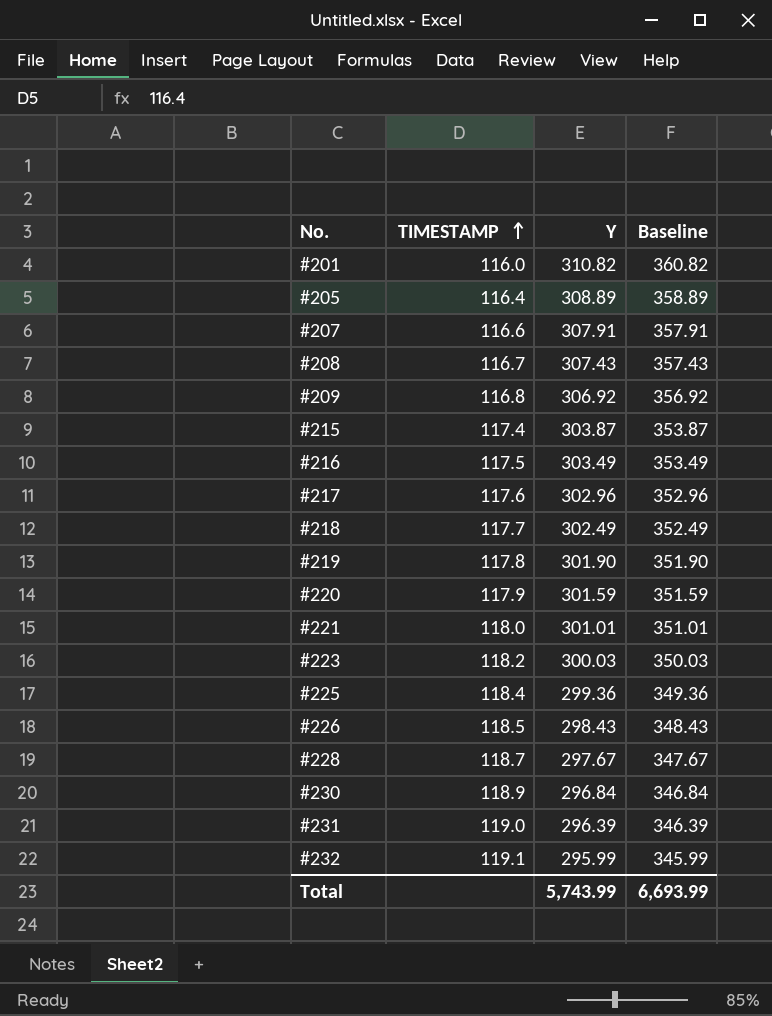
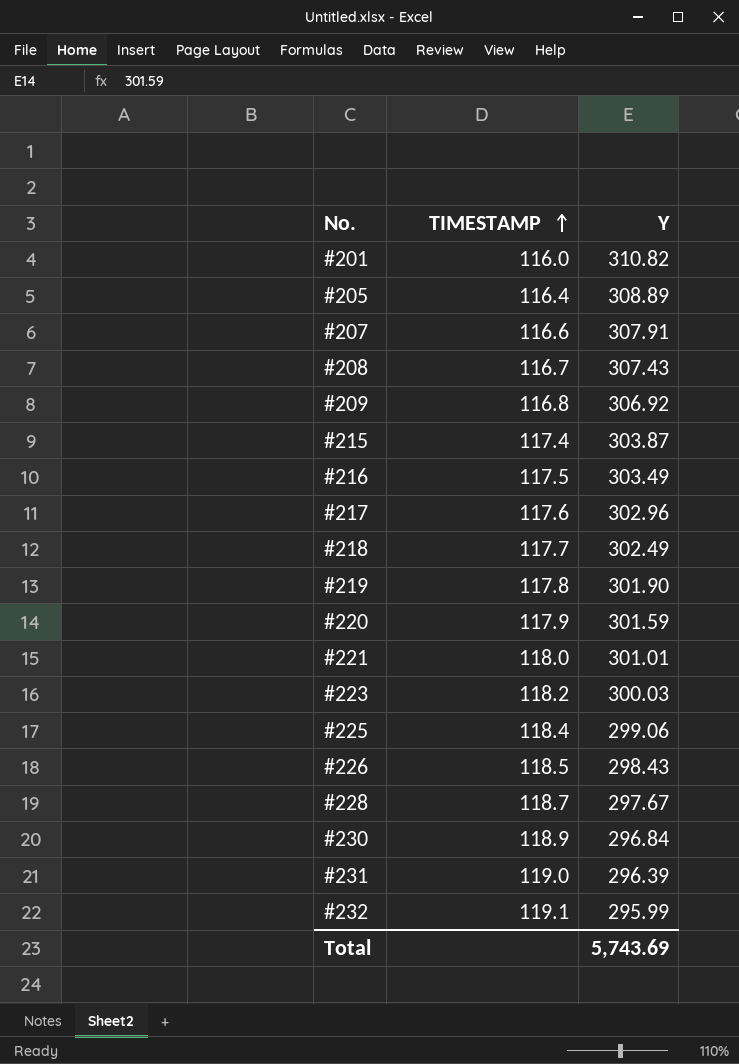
column Baseline | formula: [Y] + 50 -> none
#225 | Y: 299.36 -> 299.06
Total | Y: 5,743.99 -> 5,743.69

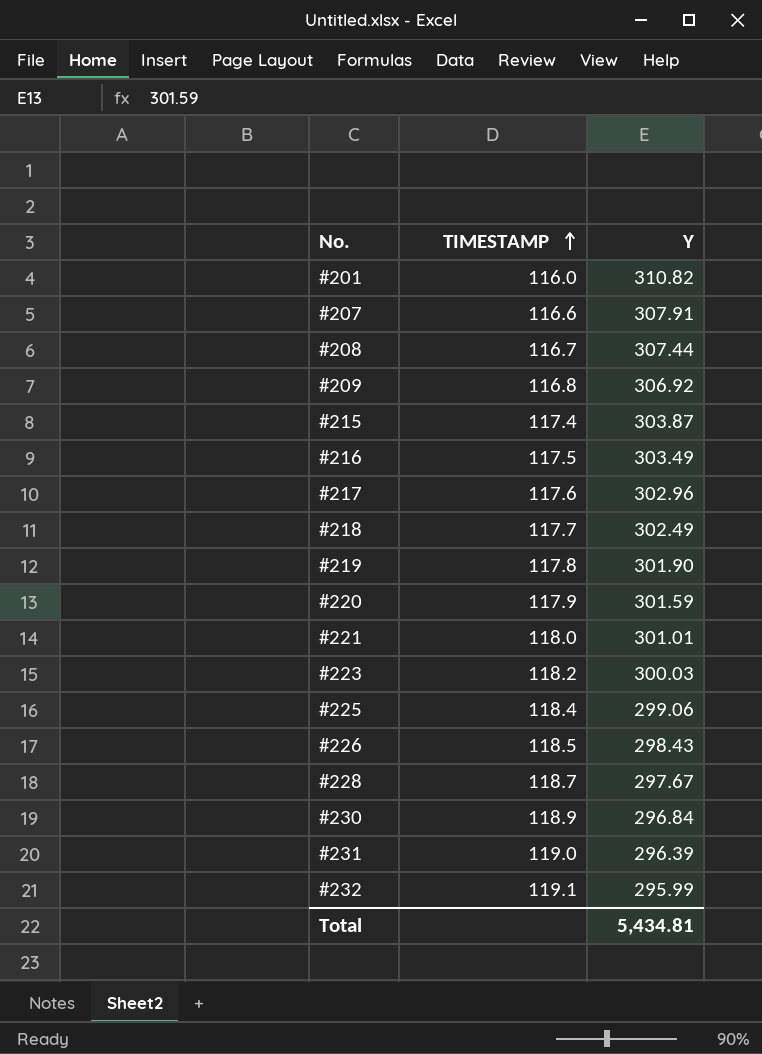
row #205: 116.4 | 308.89 -> none
#208 | Y: 307.43 -> 307.44
Total | Y: 5,743.69 -> 5,434.81

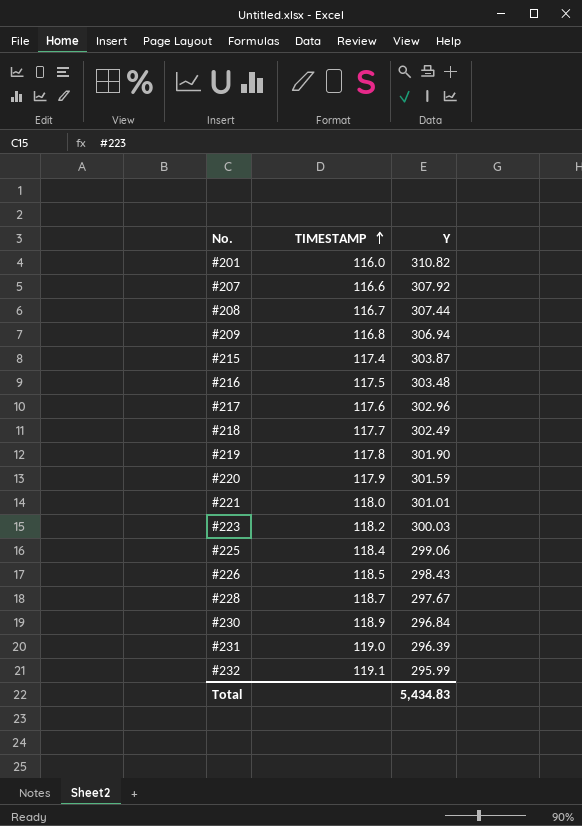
#207 | Y: 307.91 -> 307.92
#209 | Y: 306.92 -> 306.94
#216 | Y: 303.49 -> 303.48
Total | Y: 5,434.81 -> 5,434.83

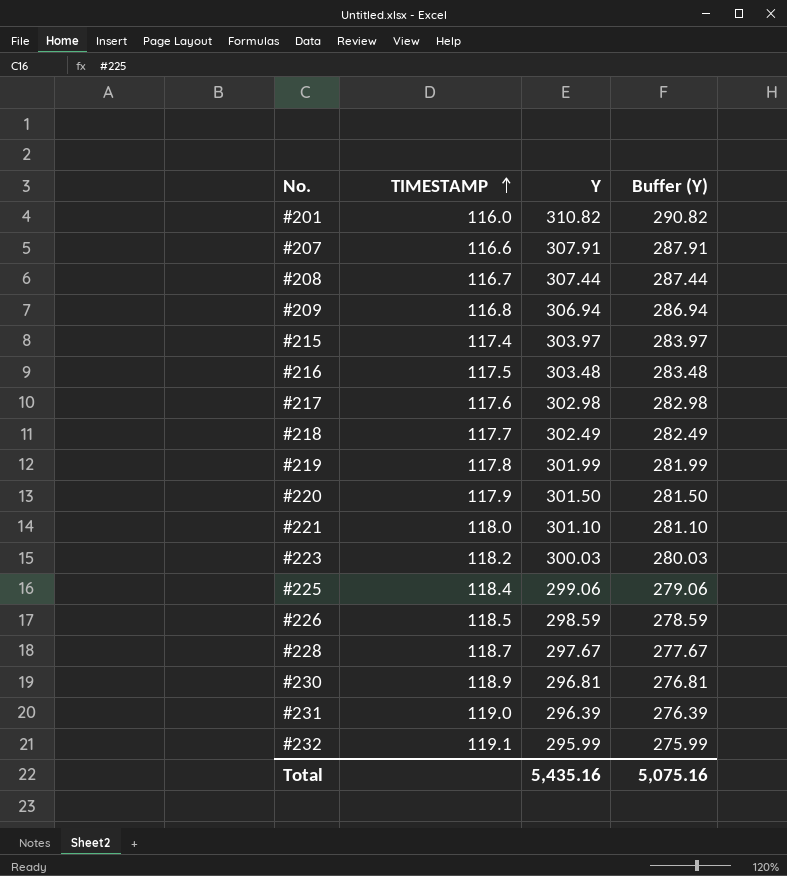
column Buffer (Y) | formula: none -> [Y] - 20
#207 | Y: 307.92 -> 307.91
#215 | Y: 303.87 -> 303.97
#217 | Y: 302.96 -> 302.98
#219 | Y: 301.90 -> 301.99
#220 | Y: 301.59 -> 301.50
#221 | Y: 301.01 -> 301.10
#226 | Y: 298.43 -> 298.59
#230 | Y: 296.84 -> 296.81
Total | Y: 5,434.83 -> 5,435.16

